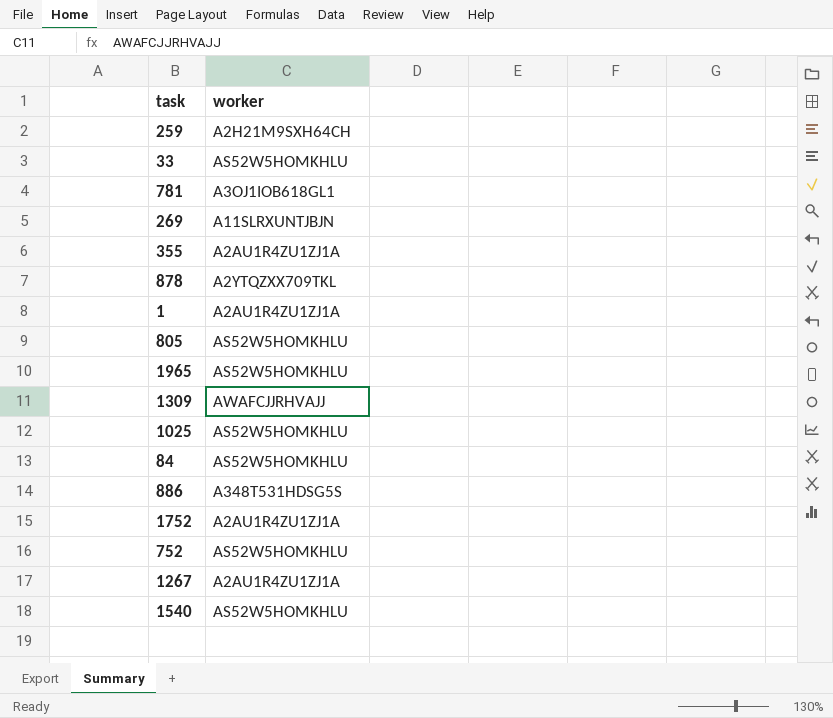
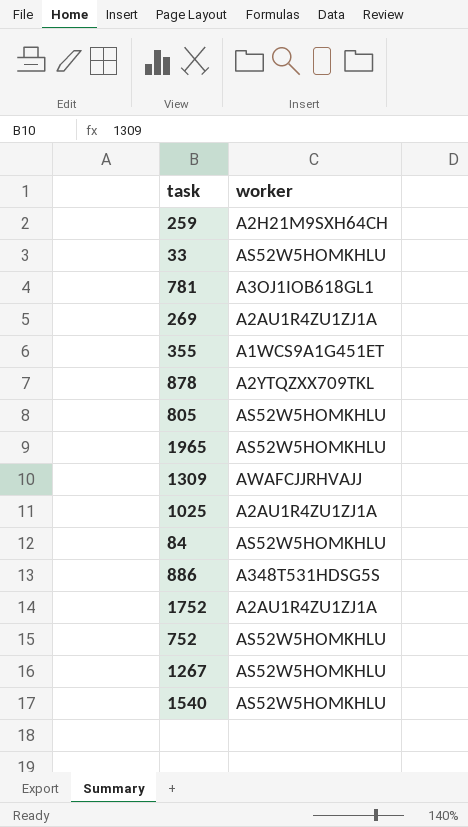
row 1: A2AU1R4ZU1ZJ1A -> none
269 | worker: A11SLRXUNTJBJN -> A2AU1R4ZU1ZJ1A
355 | worker: A2AU1R4ZU1ZJ1A -> A1WCS9A1G451ET
1025 | worker: AS52W5HOMKHLU -> A2AU1R4ZU1ZJ1A
1267 | worker: A2AU1R4ZU1ZJ1A -> AS52W5HOMKHLU

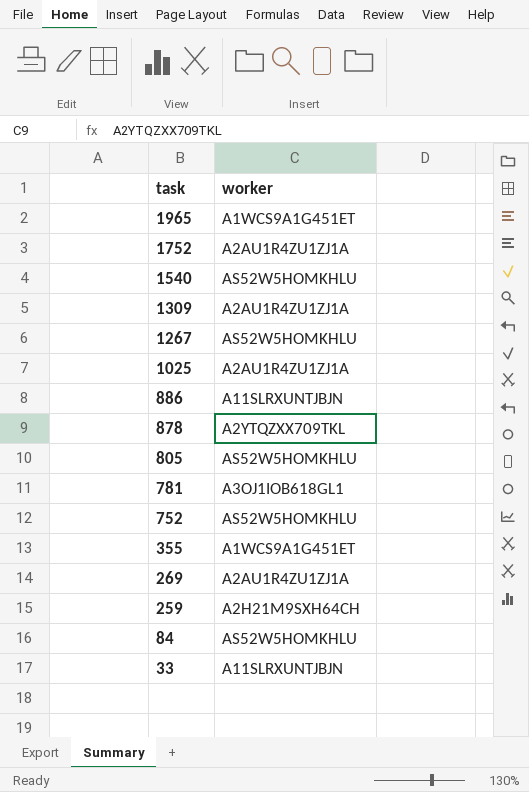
row order: none -> task descending
1965 | worker: AS52W5HOMKHLU -> A1WCS9A1G451ET
1309 | worker: AWAFCJJRHVAJJ -> A2AU1R4ZU1ZJ1A
886 | worker: A348T531HDSG5S -> A11SLRXUNTJBJN
33 | worker: AS52W5HOMKHLU -> A11SLRXUNTJBJN

